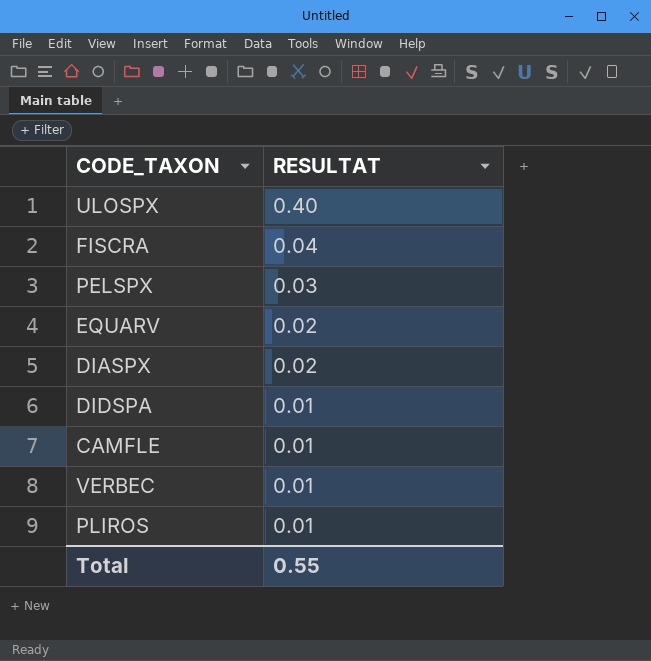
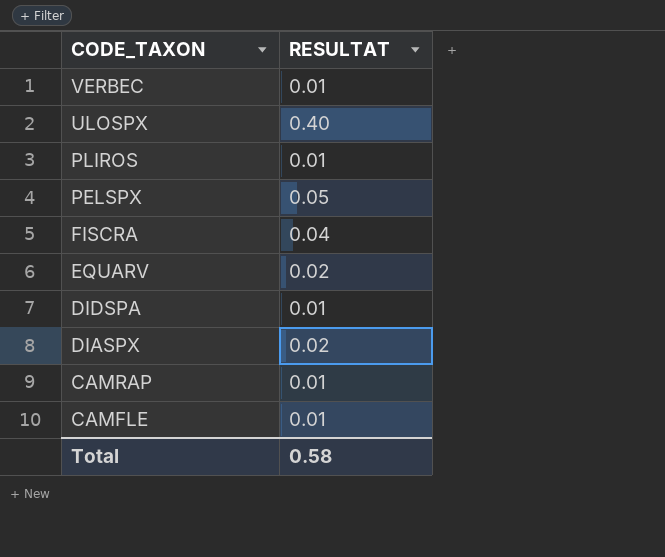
row order: RESULTAT descending -> CODE_TAXON descending
PELSPX | RESULTAT: 0.03 -> 0.05
row CAMRAP: none -> 0.01
Total | RESULTAT: 0.55 -> 0.58

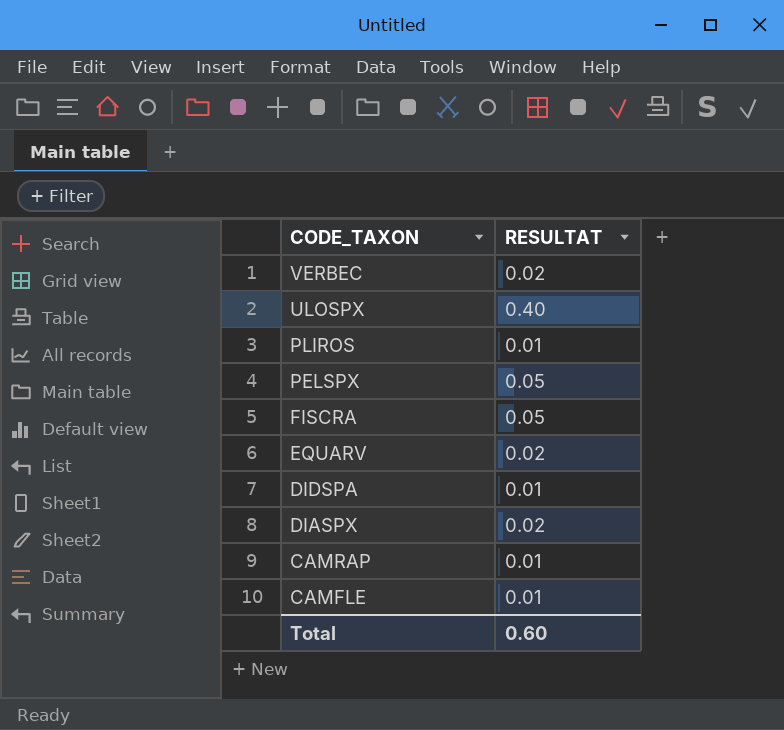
VERBEC | RESULTAT: 0.01 -> 0.02
FISCRA | RESULTAT: 0.04 -> 0.05
Total | RESULTAT: 0.58 -> 0.60

